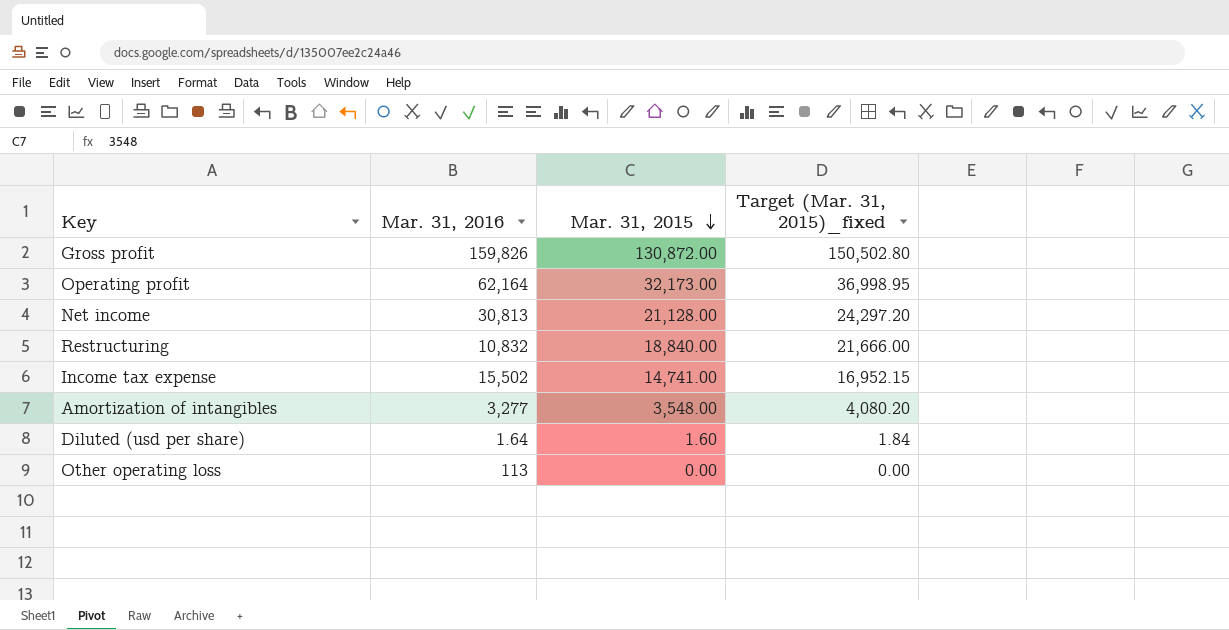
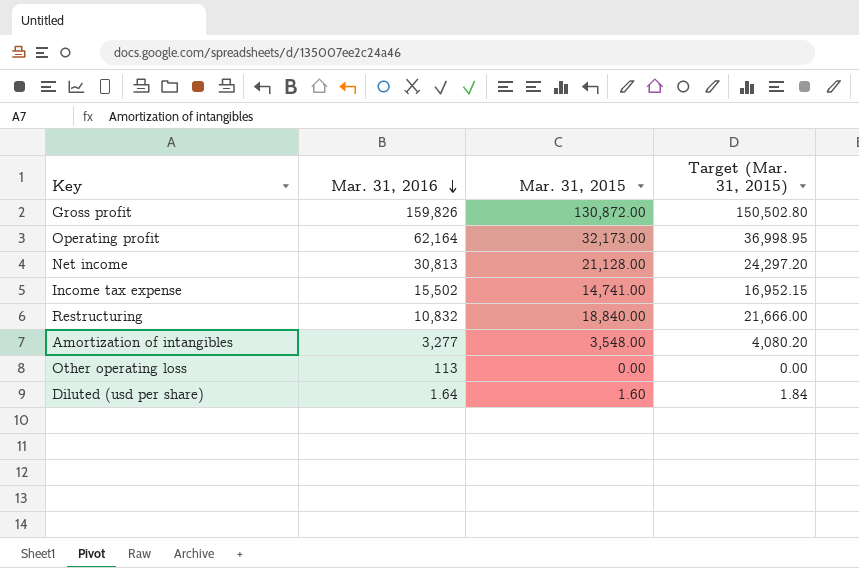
row order: Mar. 31, 2015 descending -> Mar. 31, 2016 descending
column name: Target (Mar. 31, 2015)_fixed -> Target (Mar. 31, 2015)

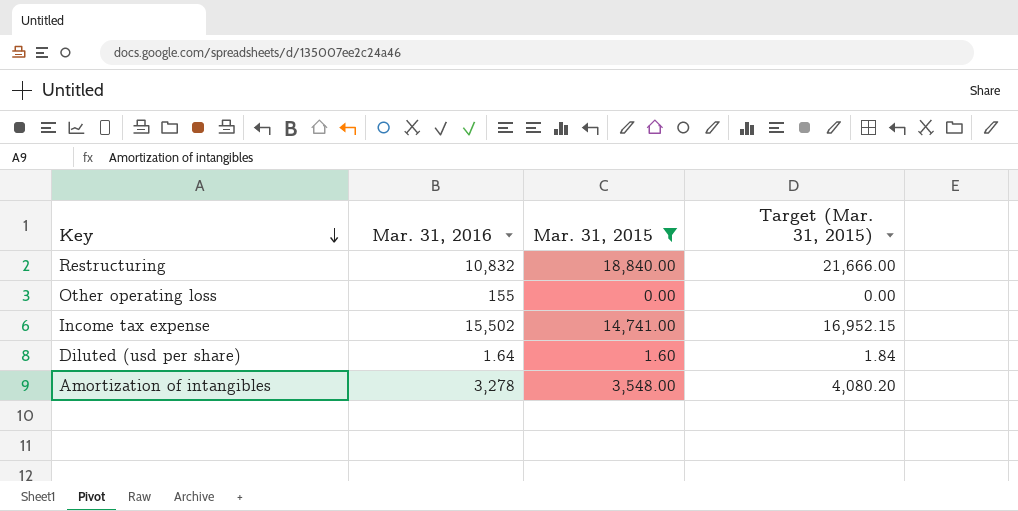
filter: none -> Mar. 31, 2015 <= 18,840.00
row order: Mar. 31, 2016 descending -> Key descending
Other operating loss | Mar. 31, 2016: 113 -> 155
Amortization of intangibles | Mar. 31, 2016: 3,277 -> 3,278

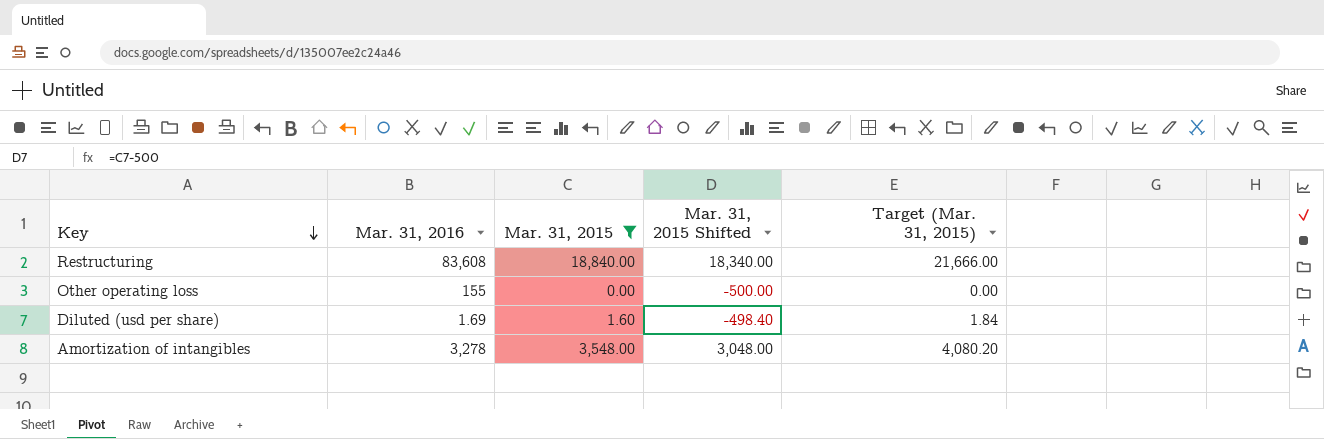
column Mar. 31, 2015 Shifted | formula: none -> [Mar. 31, 2015] - 500
row Income tax expense: 15,502 | 14,741.00 | 16,952.15 -> none
Restructuring | Mar. 31, 2016: 10,832 -> 83,608
Diluted (usd per share) | Mar. 31, 2016: 1.64 -> 1.69

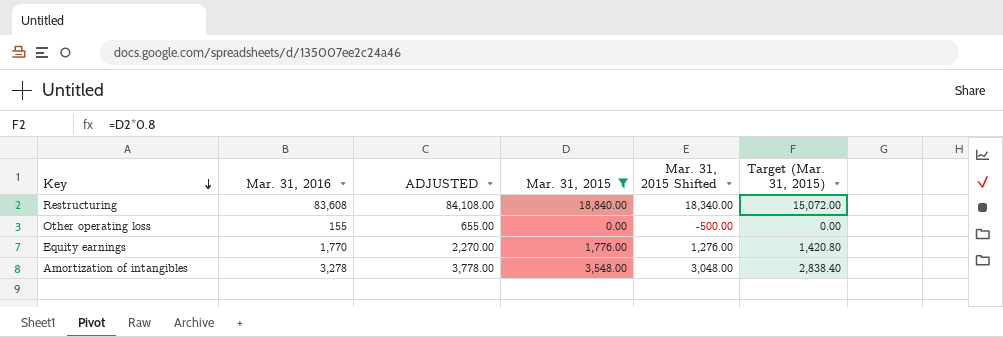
column ADJUSTED | formula: none -> [Mar. 31, 2016] + 500
column Target (Mar. 31, 2015) | formula: [Mar. 31, 2015] * 1.15 -> [Mar. 31, 2015] * 0.8
row Diluted (usd per share): 1.69 | 1.60 | -498.40 | 1.84 -> none
row Equity earnings: none -> 1,770 | 2,270.00 | 1,776.00 | 1,276.00 | 1,420.80

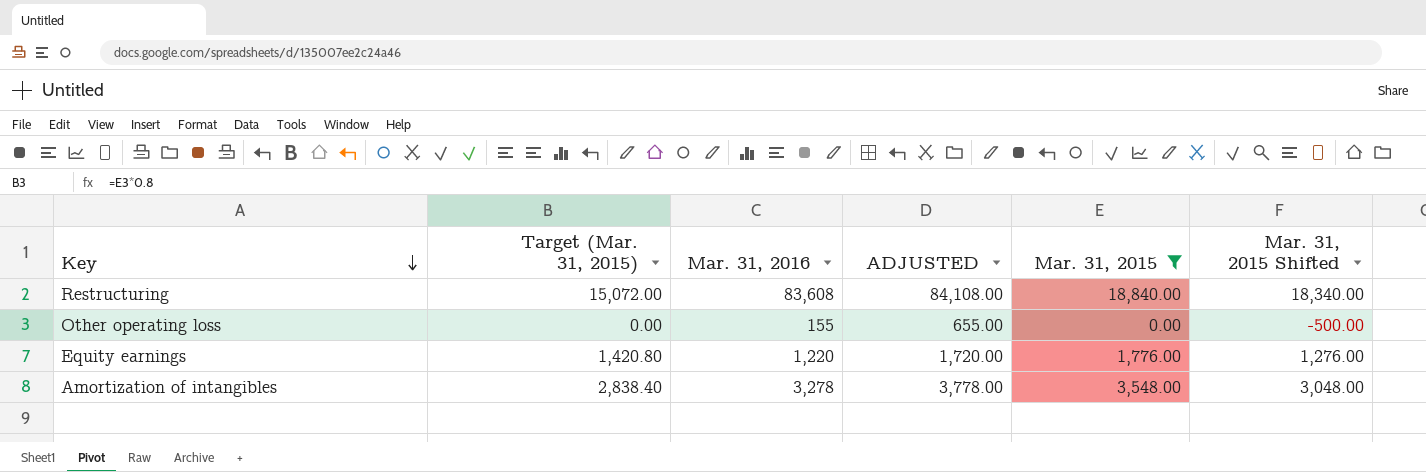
column Target (Mar. 31, 2015) | position: 6 -> 2
Equity earnings | Mar. 31, 2016: 1,770 -> 1,220
Equity earnings | ADJUSTED: 2,270.00 -> 1,720.00

